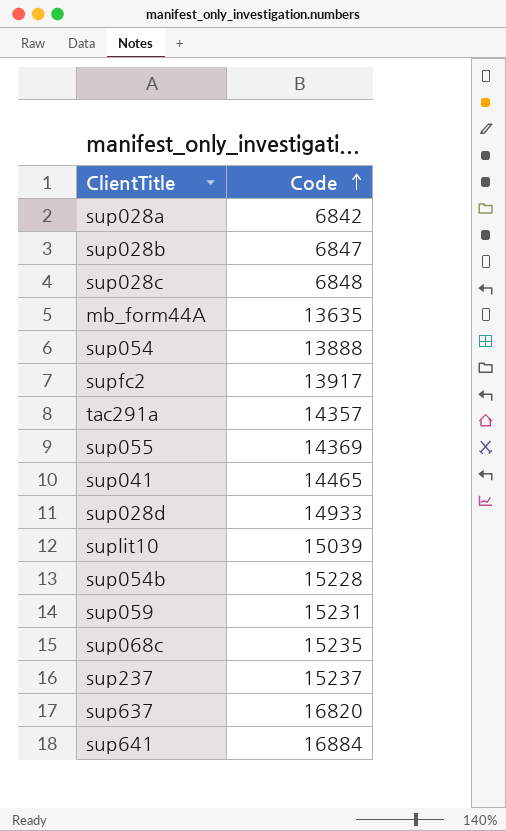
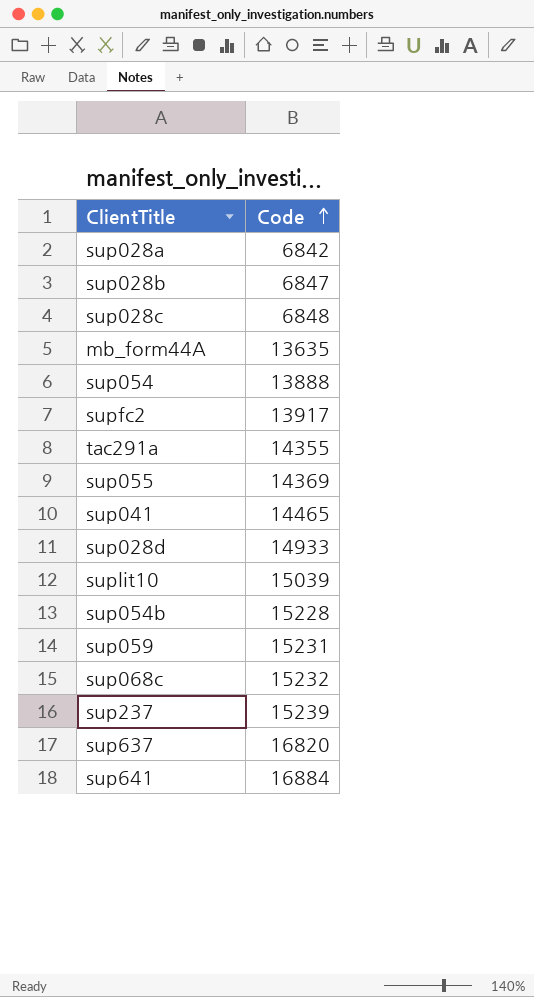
tac291a | Code: 14357 -> 14355
sup068c | Code: 15235 -> 15232
sup237 | Code: 15237 -> 15239

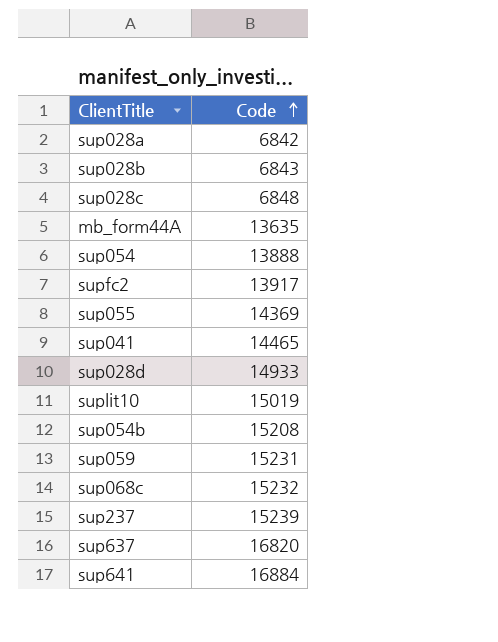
row tac291a: 14355 -> none
sup028b | Code: 6847 -> 6843
suplit10 | Code: 15039 -> 15019
sup054b | Code: 15228 -> 15208

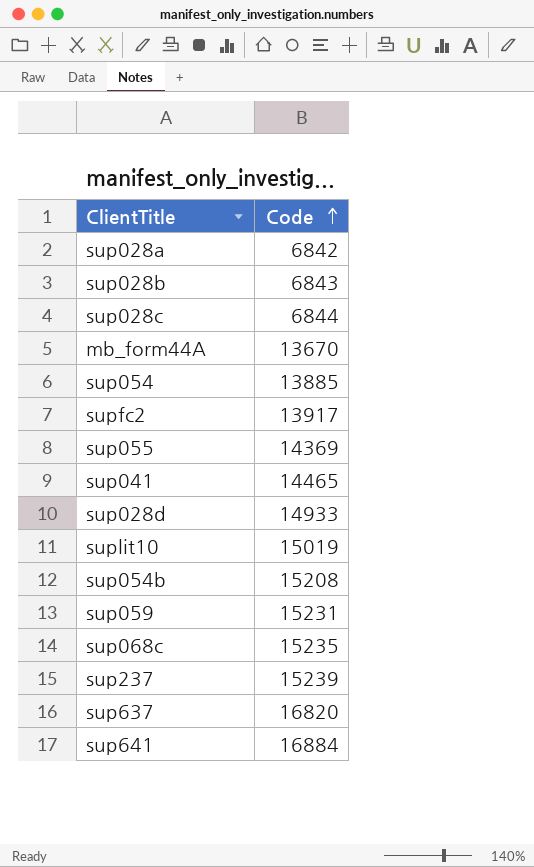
sup028c | Code: 6848 -> 6844
mb_form44A | Code: 13635 -> 13670
sup054 | Code: 13888 -> 13885
sup068c | Code: 15232 -> 15235

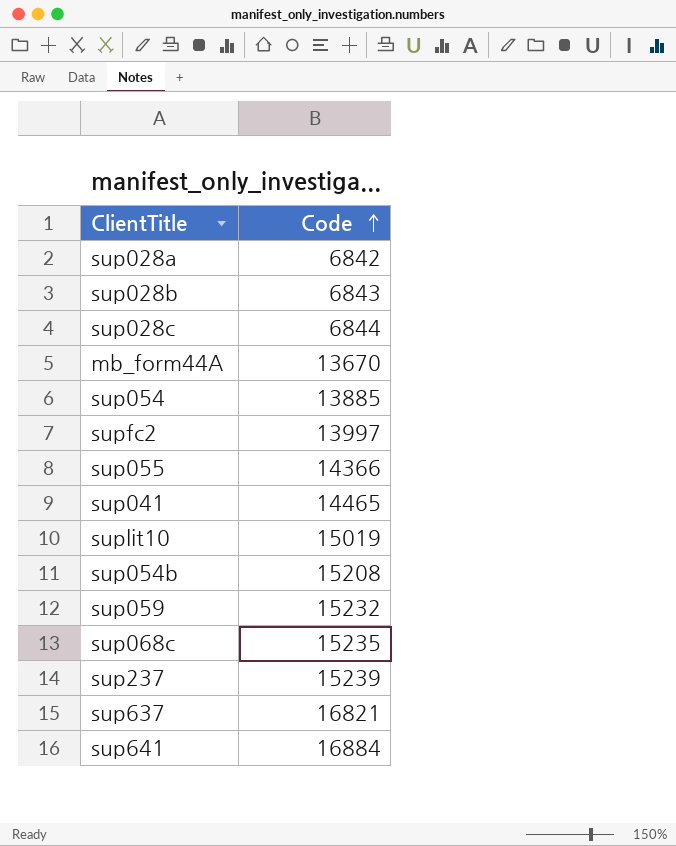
row sup028d: 14933 -> none
supfc2 | Code: 13917 -> 13997
sup055 | Code: 14369 -> 14366
sup059 | Code: 15231 -> 15232
sup637 | Code: 16820 -> 16821

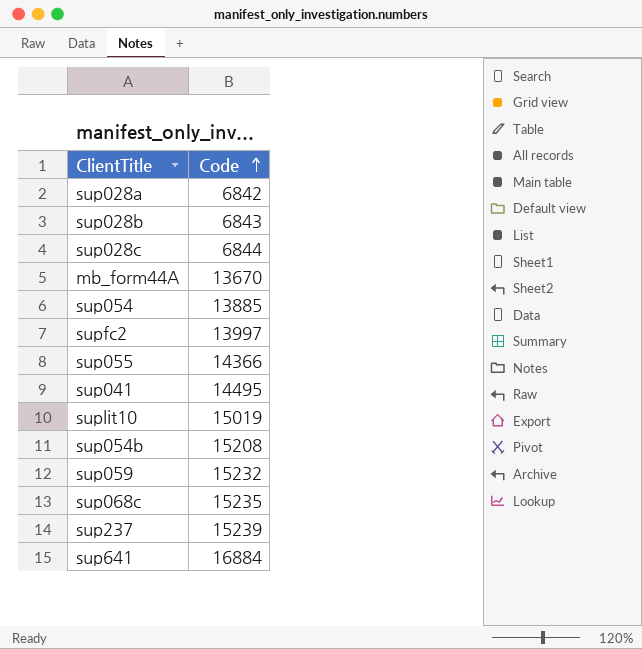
row sup637: 16821 -> none
sup041 | Code: 14465 -> 14495

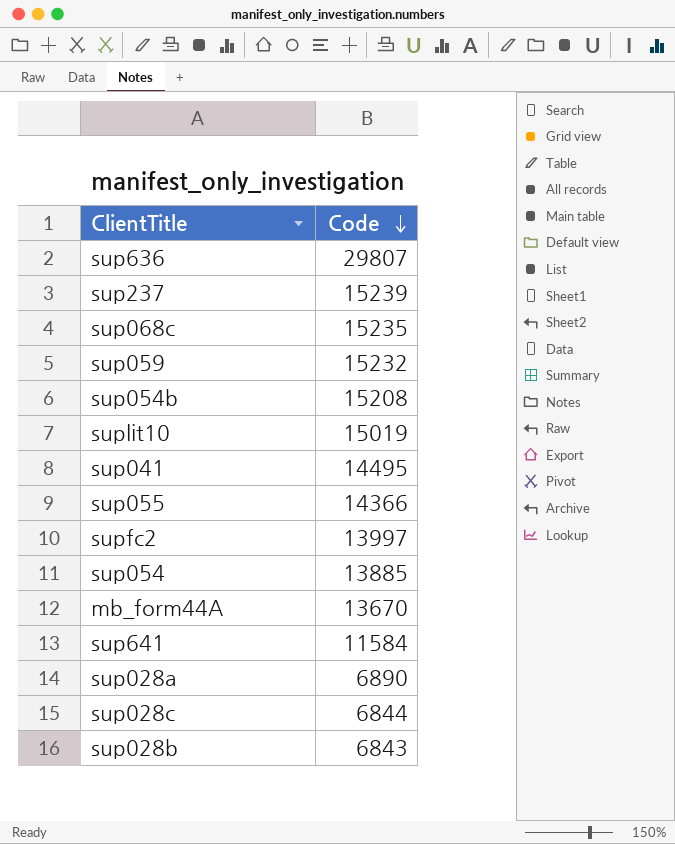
row order: Code ascending -> Code descending
row sup636: none -> 29807
sup641 | Code: 16884 -> 11584
sup028a | Code: 6842 -> 6890

